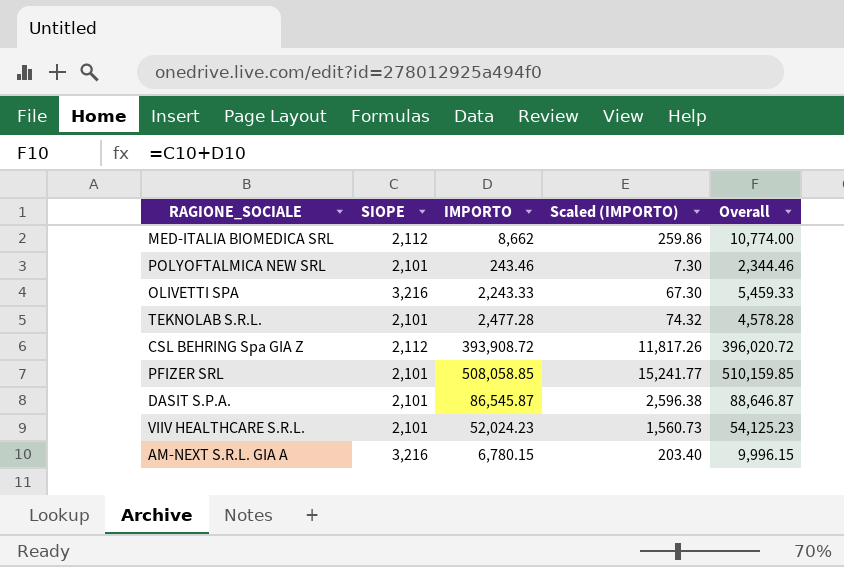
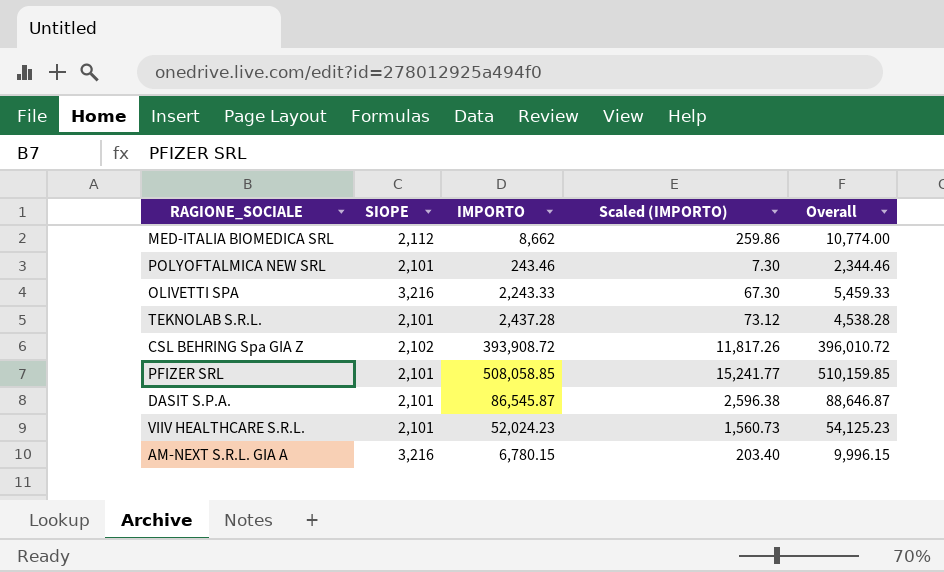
TEKNOLAB S.R.L. | IMPORTO: 2,477.28 -> 2,437.28
TEKNOLAB S.R.L. | Scaled (IMPORTO): 74.32 -> 73.12
TEKNOLAB S.R.L. | Overall: 4,578.28 -> 4,538.28
CSL BEHRING Spa GIA Z | SIOPE: 2,112 -> 2,102
CSL BEHRING Spa GIA Z | Overall: 396,020.72 -> 396,010.72

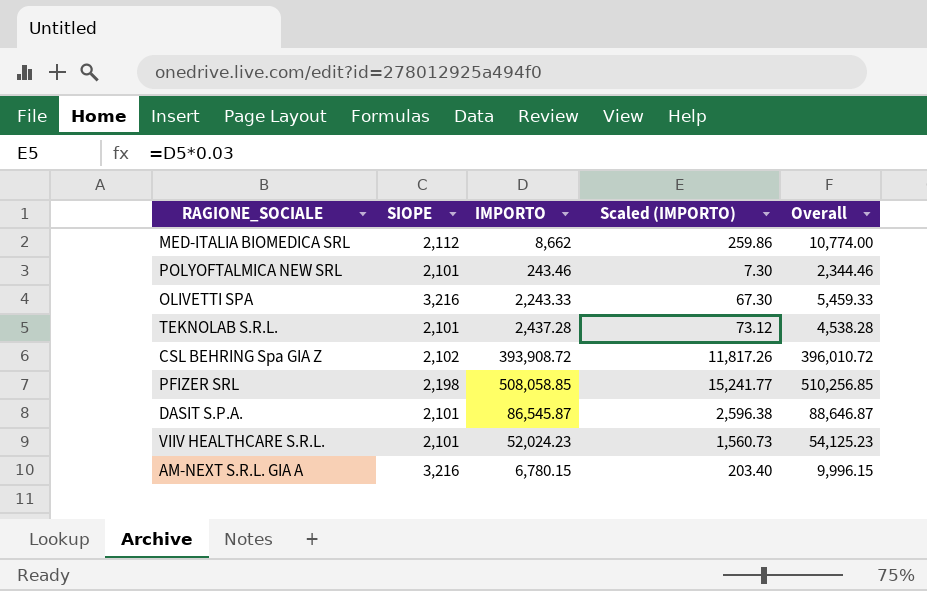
PFIZER SRL | SIOPE: 2,101 -> 2,198
PFIZER SRL | Overall: 510,159.85 -> 510,256.85

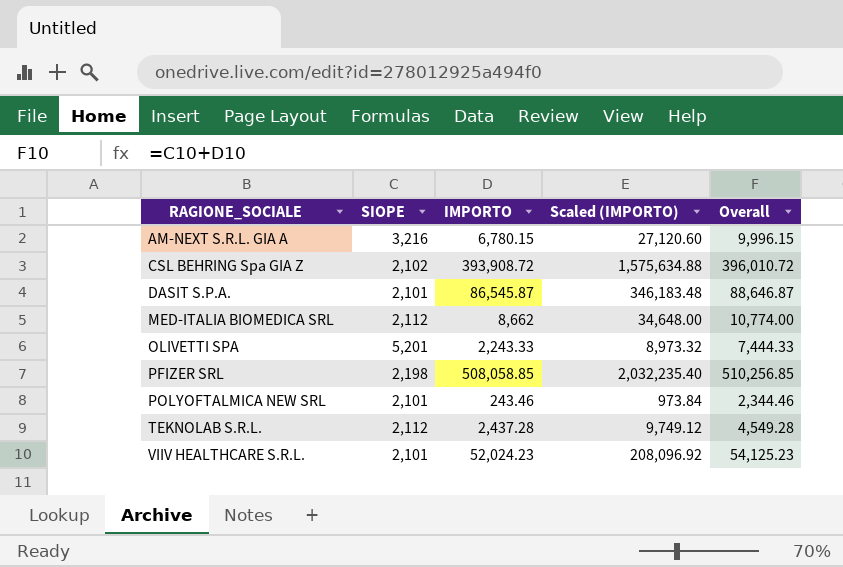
row order: none -> RAGIONE_SOCIALE ascending
column Scaled (IMPORTO) | formula: [IMPORTO] * 0.03 -> [IMPORTO] * 4
OLIVETTI SPA | SIOPE: 3,216 -> 5,201
OLIVETTI SPA | Overall: 5,459.33 -> 7,444.33
TEKNOLAB S.R.L. | SIOPE: 2,101 -> 2,112
TEKNOLAB S.R.L. | Overall: 4,538.28 -> 4,549.28

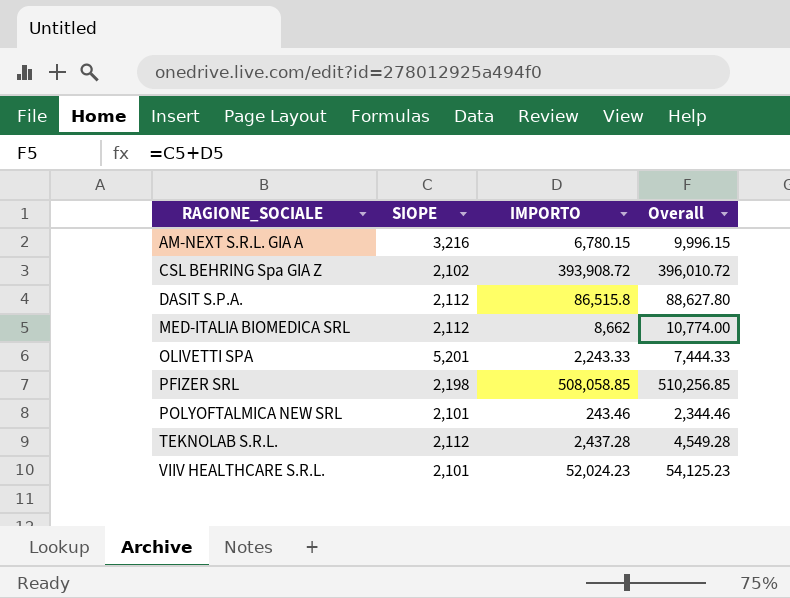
column Scaled (IMPORTO) | formula: [IMPORTO] * 4 -> none
DASIT S.P.A. | SIOPE: 2,101 -> 2,112
DASIT S.P.A. | IMPORTO: 86,545.87 -> 86,515.8
DASIT S.P.A. | Overall: 88,646.87 -> 88,627.80

